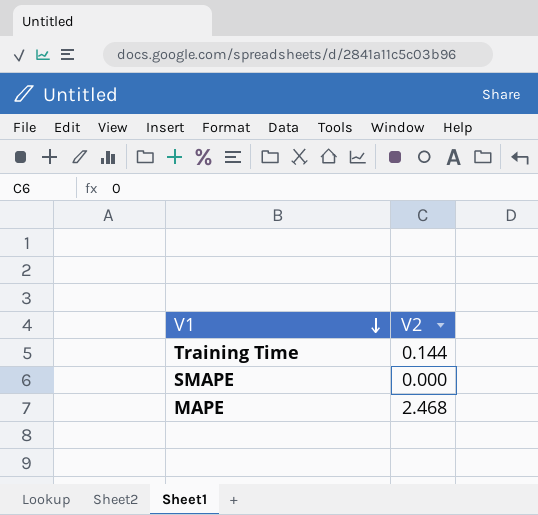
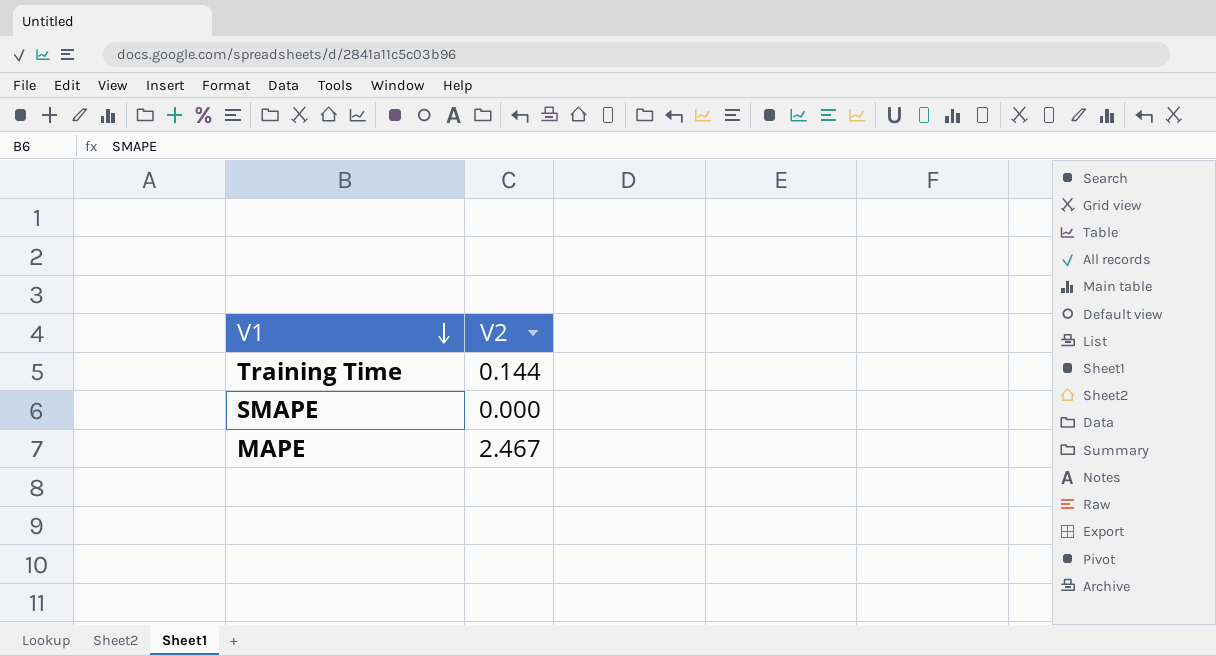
MAPE | V2: 2.468 -> 2.467

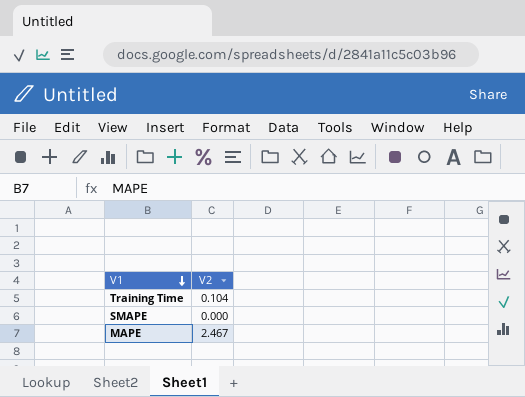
Training Time | V2: 0.144 -> 0.104

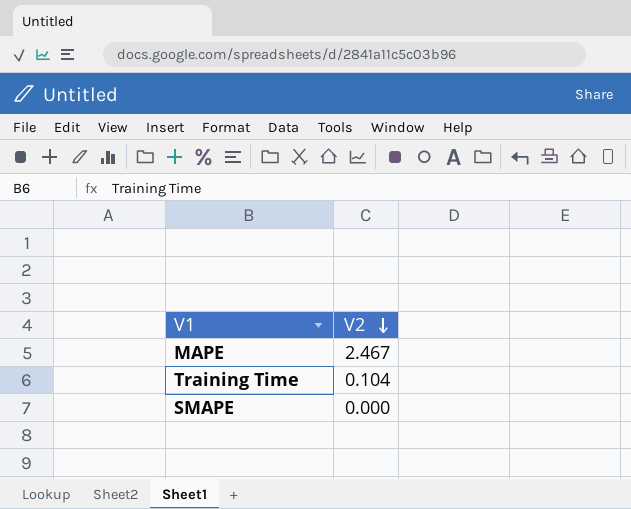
row order: V1 descending -> V2 descending

